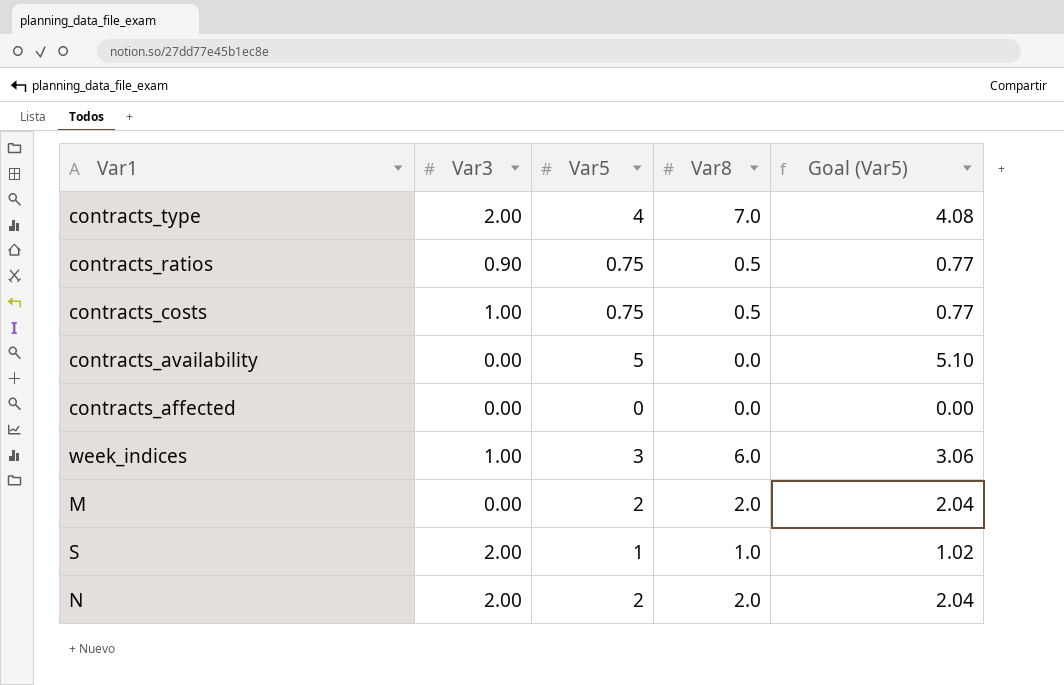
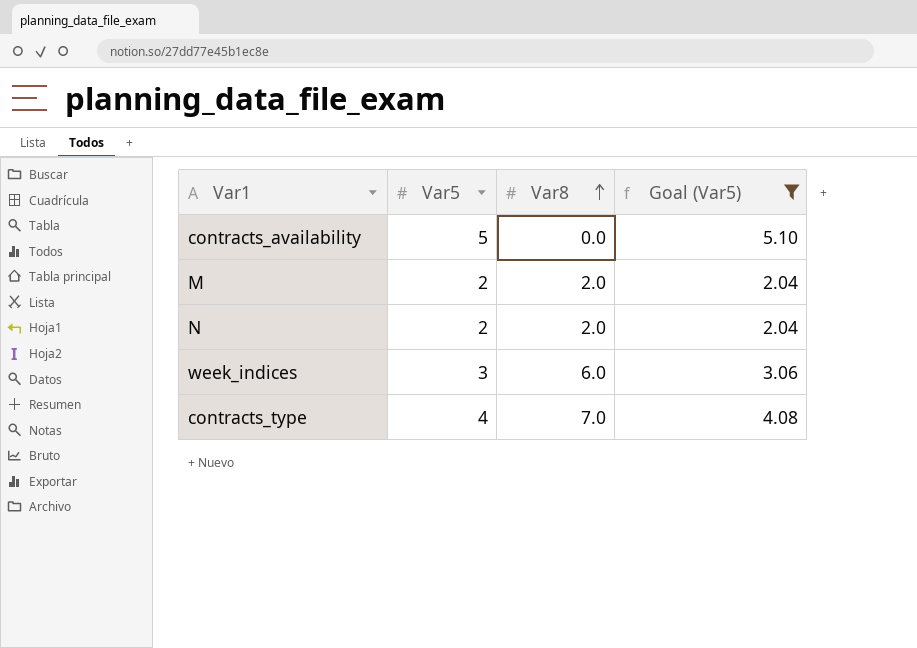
filter: none -> Goal (Var5) >= 2.04
row order: none -> Var8 ascending
column Var3 | position: 2 -> none

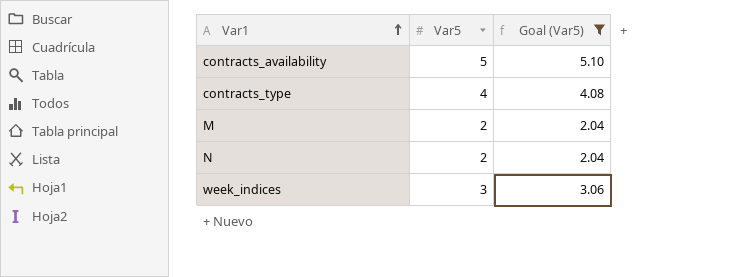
row order: Var8 ascending -> Var1 ascending
column Var8 | position: 3 -> none

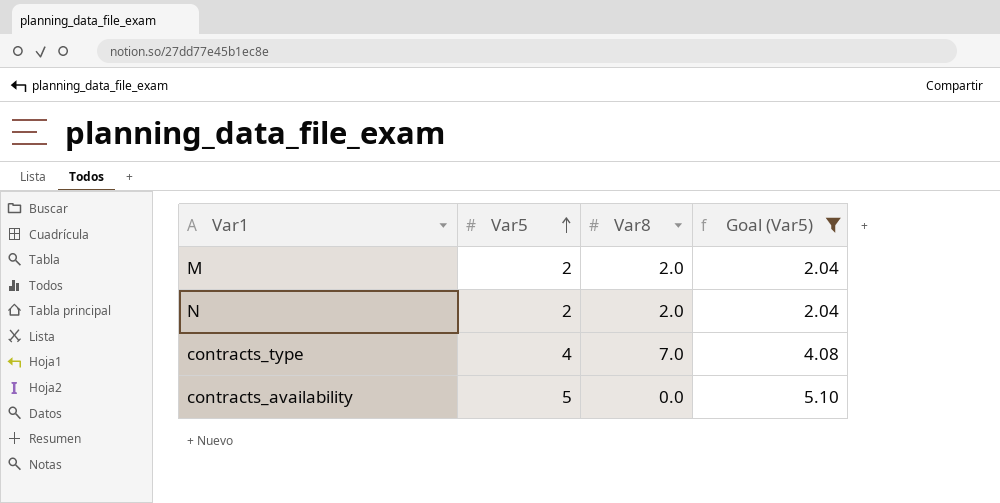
row order: Var1 ascending -> Var5 ascending
column Var8 | position: none -> 3
row week_indices: 3 | 3.06 -> none

